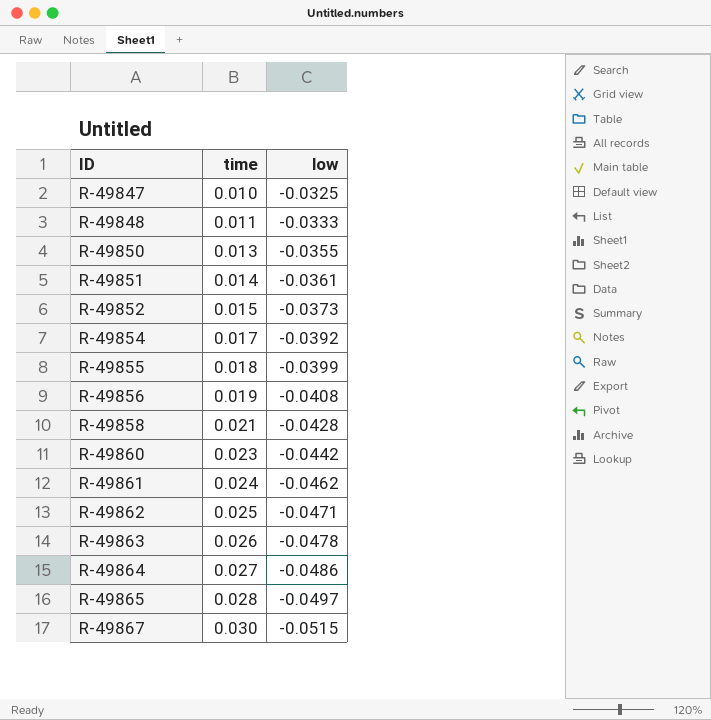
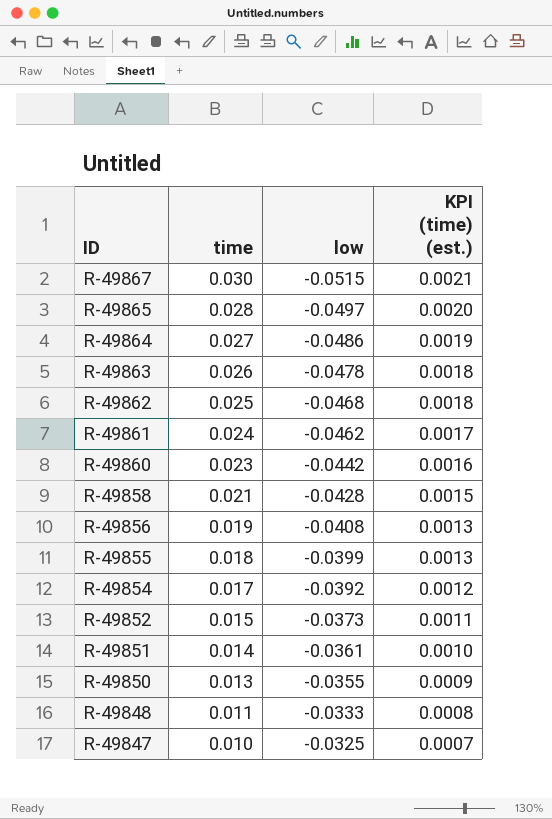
row order: ID ascending -> ID descending
column KPI (time) (est.) | formula: none -> [time] * 0.07
R-49862 | low: -0.0471 -> -0.0468

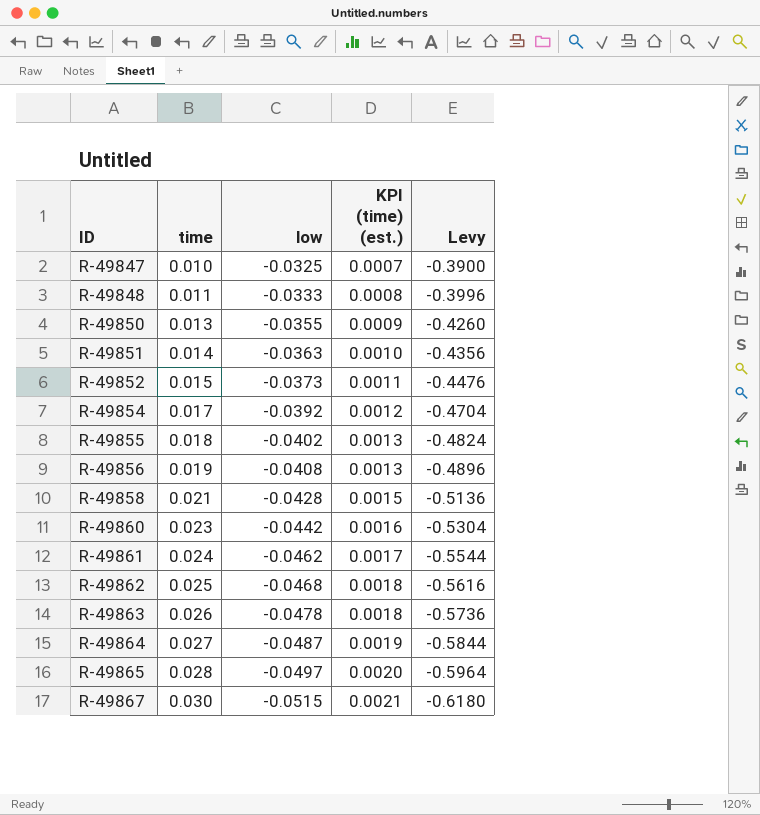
row order: ID descending -> ID ascending
column Levy | formula: none -> [low] * 12
R-49851 | low: -0.0361 -> -0.0363
R-49855 | low: -0.0399 -> -0.0402
R-49864 | low: -0.0486 -> -0.0487

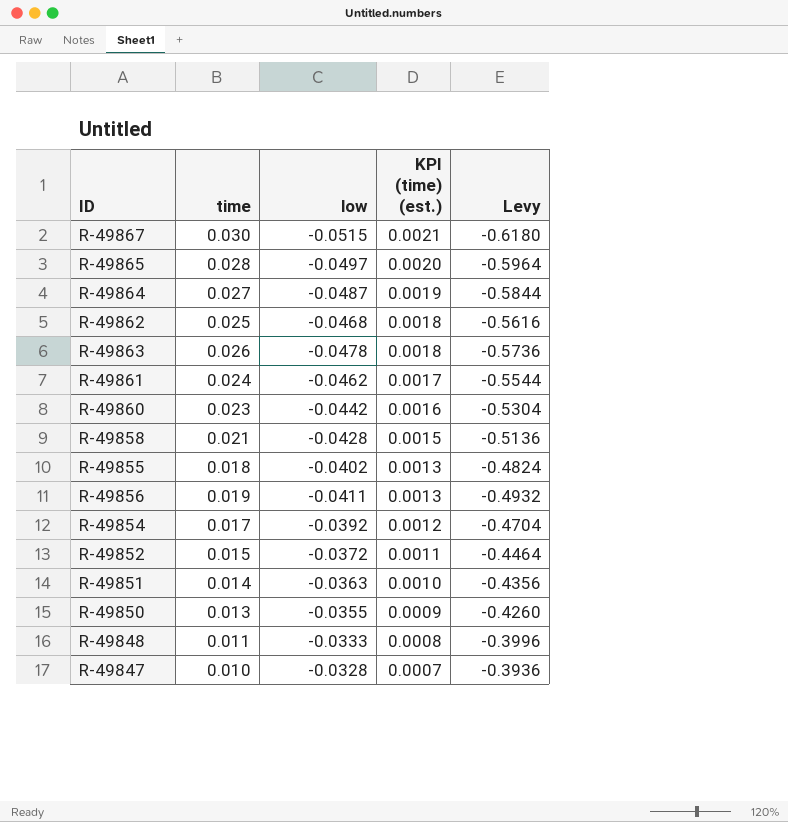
row order: ID ascending -> KPI (time) (est.) descending
R-49856 | low: -0.0408 -> -0.0411
R-49856 | Levy: -0.4896 -> -0.4932
R-49852 | low: -0.0373 -> -0.0372
R-49852 | Levy: -0.4476 -> -0.4464
R-49847 | low: -0.0325 -> -0.0328
R-49847 | Levy: -0.3900 -> -0.3936

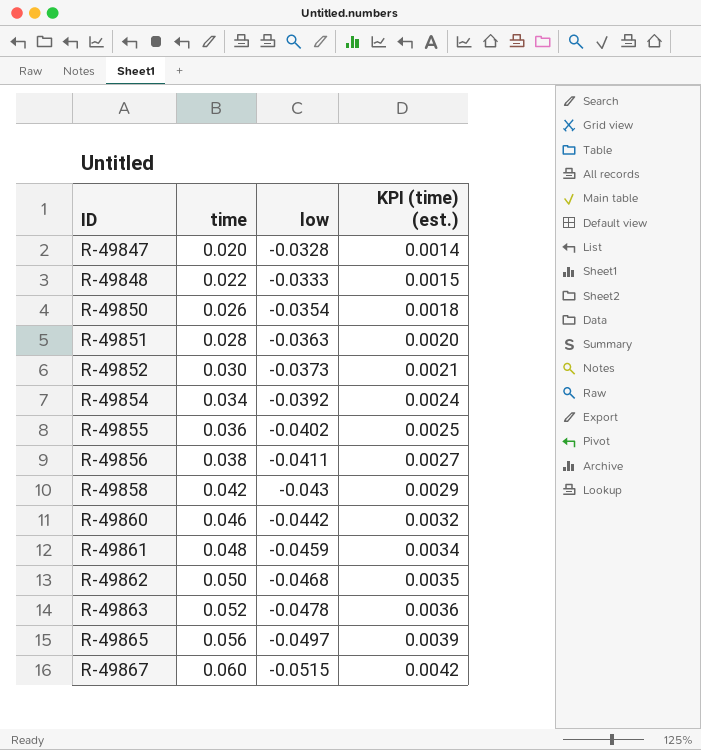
row order: KPI (time) (est.) descending -> ID ascending
column Levy | formula: [low] * 12 -> none
row R-49864: 0.027 | -0.0487 | 0.0019 | -0.5844 -> none
R-49847 | time: 0.010 -> 0.020
R-49847 | KPI (time) (est.): 0.0007 -> 0.0014
R-49848 | time: 0.011 -> 0.022
R-49848 | KPI (time) (est.): 0.0008 -> 0.0015
R-49850 | time: 0.013 -> 0.026
R-49850 | low: -0.0355 -> -0.0354
R-49850 | KPI (time) (est.): 0.0009 -> 0.0018
R-49851 | time: 0.014 -> 0.028
R-49851 | KPI (time) (est.): 0.0010 -> 0.0020
R-49852 | time: 0.015 -> 0.030
R-49852 | low: -0.0372 -> -0.0373
R-49852 | KPI (time) (est.): 0.0011 -> 0.0021
R-49854 | time: 0.017 -> 0.034
R-49854 | KPI (time) (est.): 0.0012 -> 0.0024
R-49855 | time: 0.018 -> 0.036
R-49855 | KPI (time) (est.): 0.0013 -> 0.0025
R-49856 | time: 0.019 -> 0.038
R-49856 | KPI (time) (est.): 0.0013 -> 0.0027
R-49858 | time: 0.021 -> 0.042
R-49858 | low: -0.0428 -> -0.043
R-49858 | KPI (time) (est.): 0.0015 -> 0.0029
R-49860 | time: 0.023 -> 0.046
R-49860 | KPI (time) (est.): 0.0016 -> 0.0032
R-49861 | time: 0.024 -> 0.048
R-49861 | low: -0.0462 -> -0.0459
R-49861 | KPI (time) (est.): 0.0017 -> 0.0034
R-49862 | time: 0.025 -> 0.050
R-49862 | KPI (time) (est.): 0.0018 -> 0.0035
R-49863 | time: 0.026 -> 0.052
R-49863 | KPI (time) (est.): 0.0018 -> 0.0036
R-49865 | time: 0.028 -> 0.056
R-49865 | KPI (time) (est.): 0.0020 -> 0.0039
R-49867 | time: 0.030 -> 0.060
R-49867 | KPI (time) (est.): 0.0021 -> 0.0042

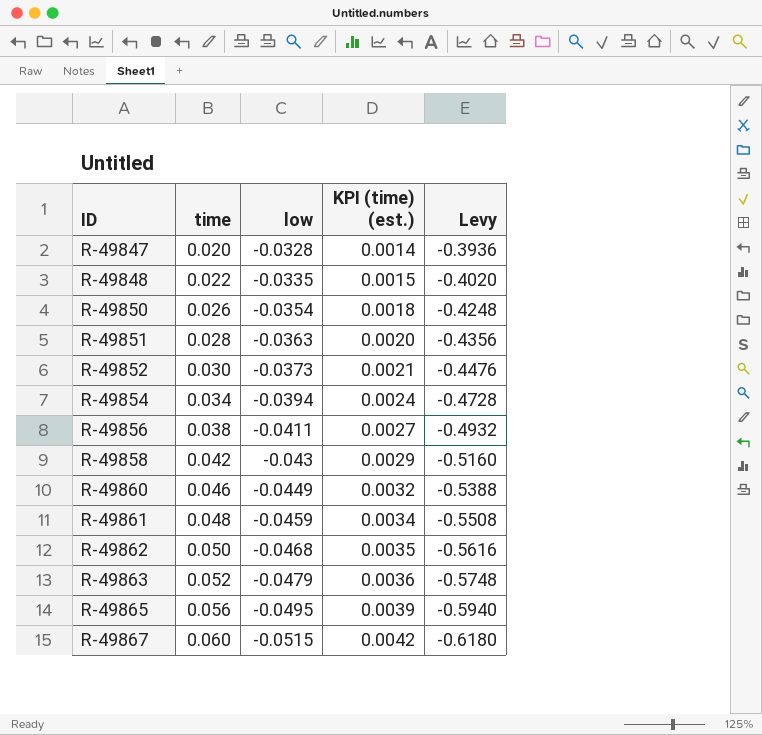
column Levy | formula: none -> [low] * 12
row R-49855: 0.036 | -0.0402 | 0.0025 -> none
R-49848 | low: -0.0333 -> -0.0335
R-49854 | low: -0.0392 -> -0.0394
R-49860 | low: -0.0442 -> -0.0449
R-49863 | low: -0.0478 -> -0.0479
R-49865 | low: -0.0497 -> -0.0495

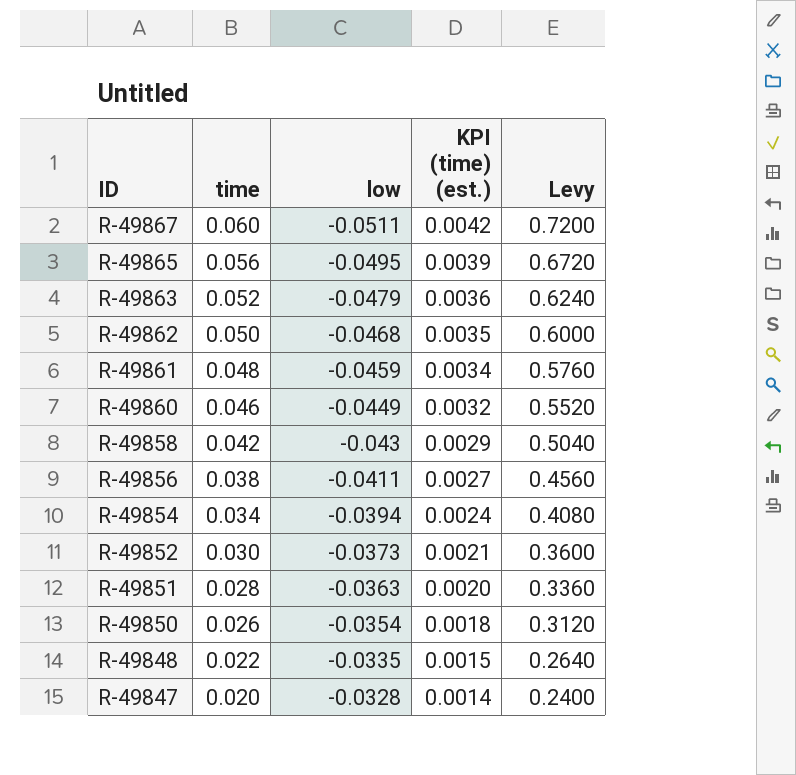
row order: ID ascending -> ID descending
column Levy | formula: [low] * 12 -> [time] * 12
R-49867 | low: -0.0515 -> -0.0511

